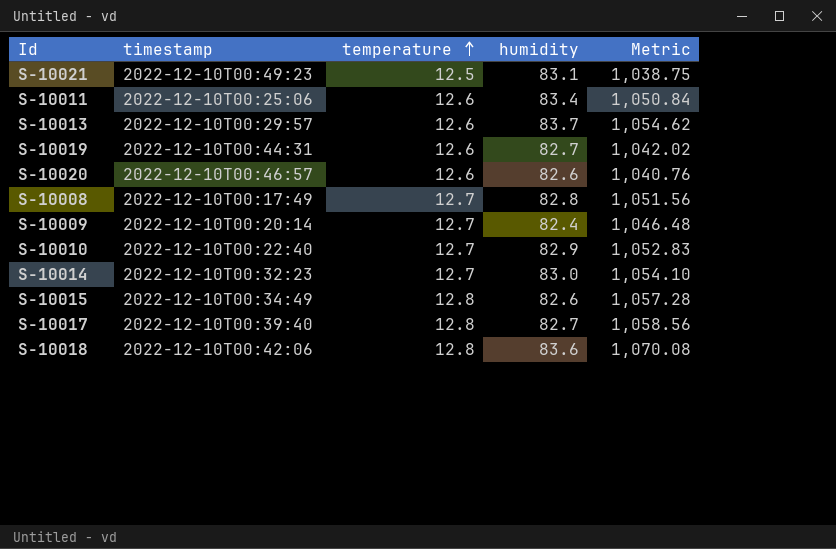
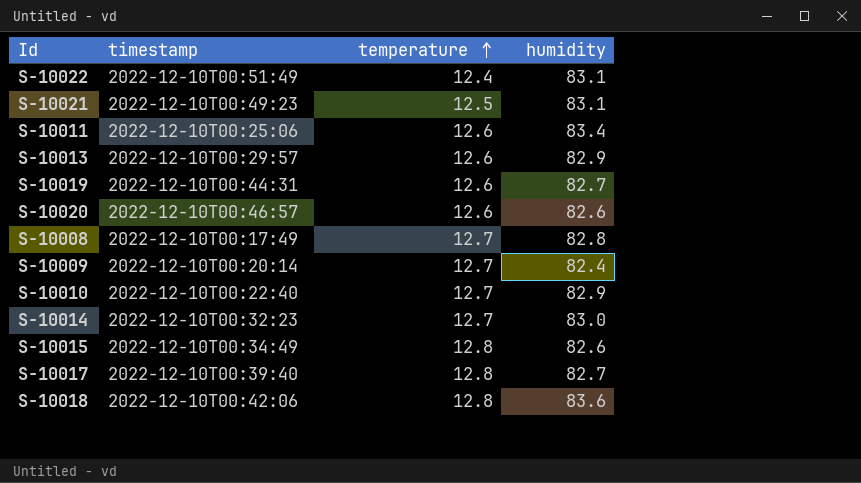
column Metric | formula: [temperature] * [humidity] -> none
row S-10022: none -> 2022-12-10T00:51:49 | 12.4 | 83.1
S-10013 | humidity: 83.7 -> 82.9

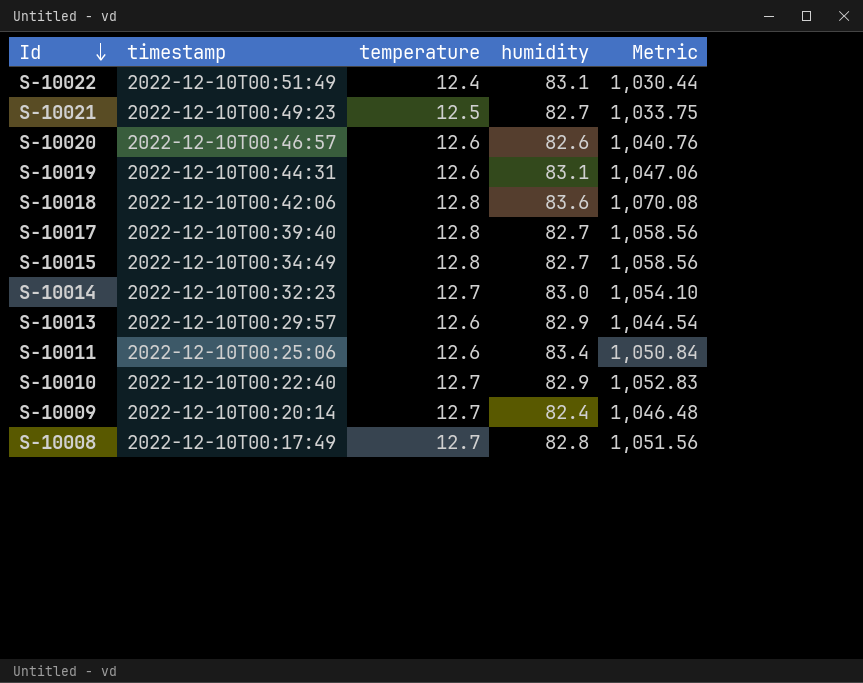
row order: temperature ascending -> Id descending
column Metric | formula: none -> [temperature] * [humidity]
S-10021 | humidity: 83.1 -> 82.7
S-10019 | humidity: 82.7 -> 83.1
S-10015 | humidity: 82.6 -> 82.7

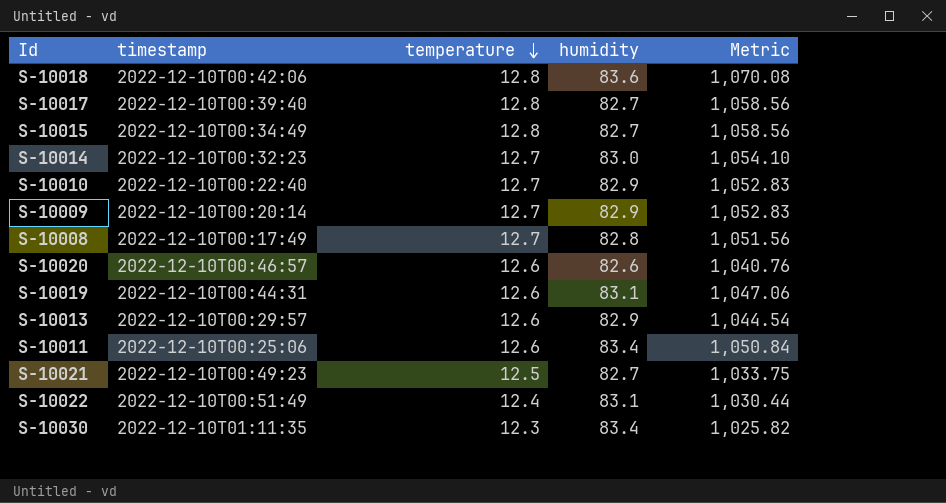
row order: Id descending -> temperature descending
S-10009 | humidity: 82.4 -> 82.9
S-10009 | Metric: 1,046.48 -> 1,052.83
row S-10030: none -> 2022-12-10T01:11:35 | 12.3 | 83.4 | 1,025.82

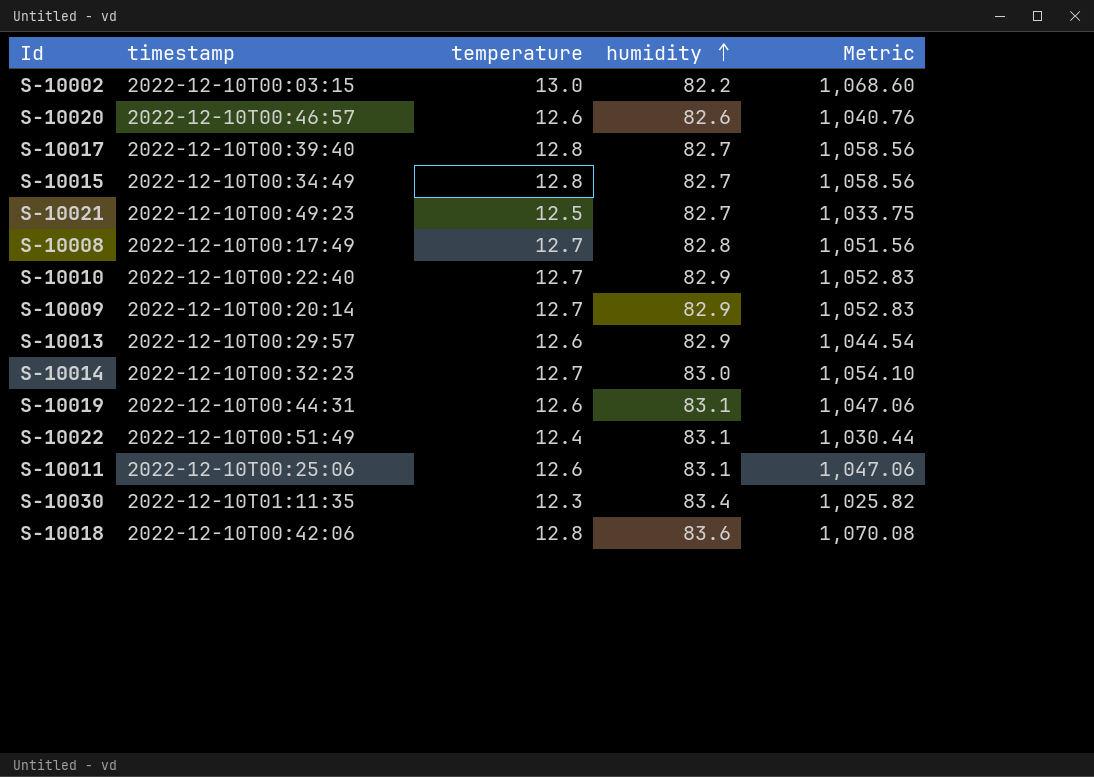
row order: temperature descending -> humidity ascending
row S-10002: none -> 2022-12-10T00:03:15 | 13.0 | 82.2 | 1,068.60
S-10011 | humidity: 83.4 -> 83.1
S-10011 | Metric: 1,050.84 -> 1,047.06

